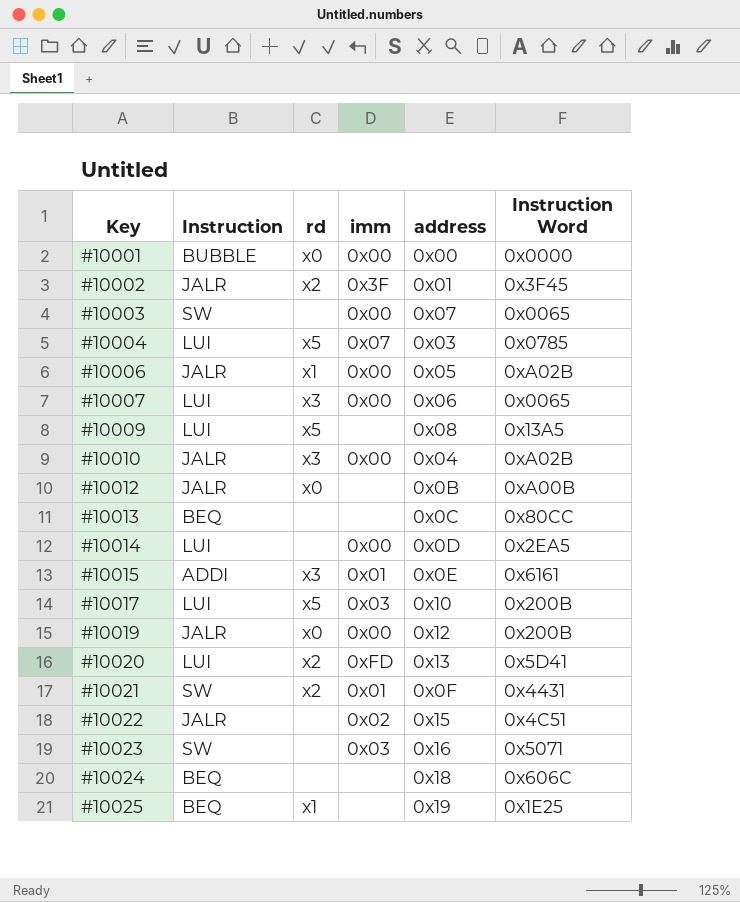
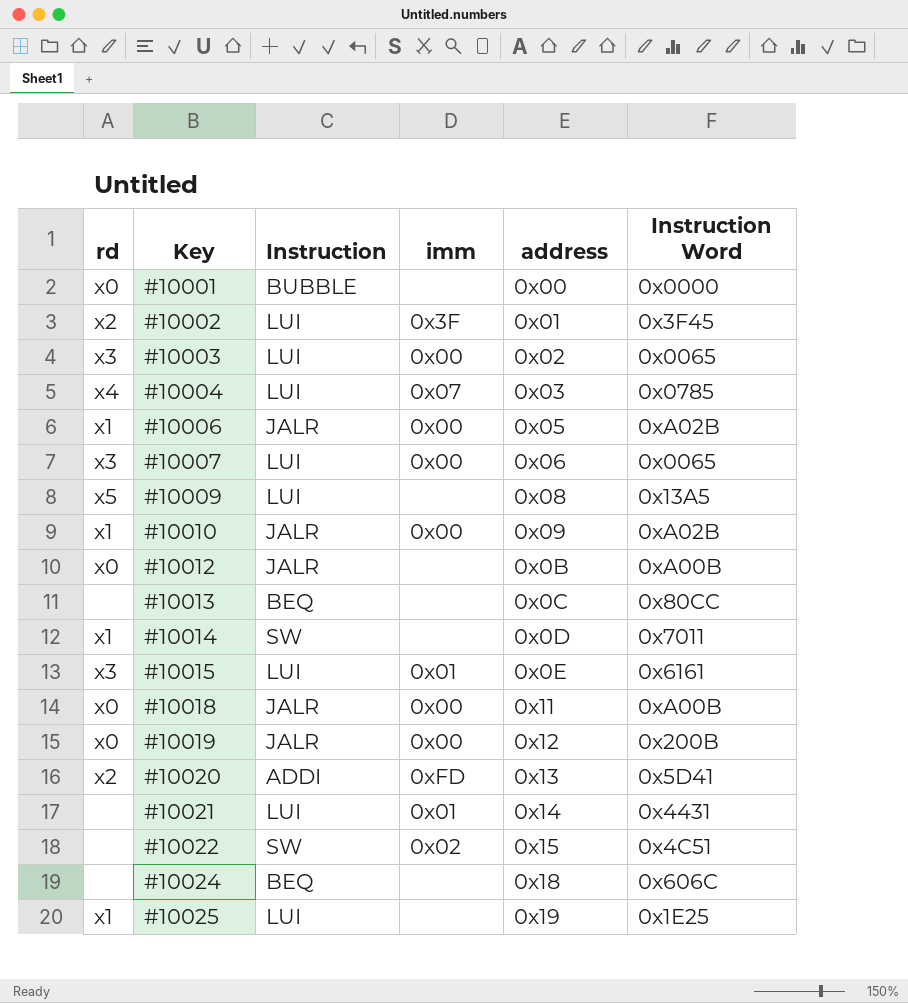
column rd | position: 3 -> 1
row #10017: LUI | x5 | 0x03 | 0x10 | 0x200B -> none
row #10023: SW | none | 0x03 | 0x16 | 0x5071 -> none
#10001 | imm: 0x00 -> none
#10002 | Instruction: JALR -> LUI
#10003 | rd: none -> x3
#10003 | Instruction: SW -> LUI
#10003 | address: 0x07 -> 0x02
#10004 | rd: x5 -> x4
#10010 | rd: x3 -> x1
#10010 | address: 0x04 -> 0x09
#10014 | rd: none -> x1
#10014 | Instruction: LUI -> SW
#10014 | imm: 0x00 -> none
#10014 | Instruction Word: 0x2EA5 -> 0x7011
#10015 | Instruction: ADDI -> LUI
row #10018: none -> x0 | JALR | 0x00 | 0x11 | 0xA00B
#10020 | Instruction: LUI -> ADDI
#10021 | rd: x2 -> none
#10021 | Instruction: SW -> LUI
#10021 | address: 0x0F -> 0x14
#10022 | Instruction: JALR -> SW
#10025 | Instruction: BEQ -> LUI

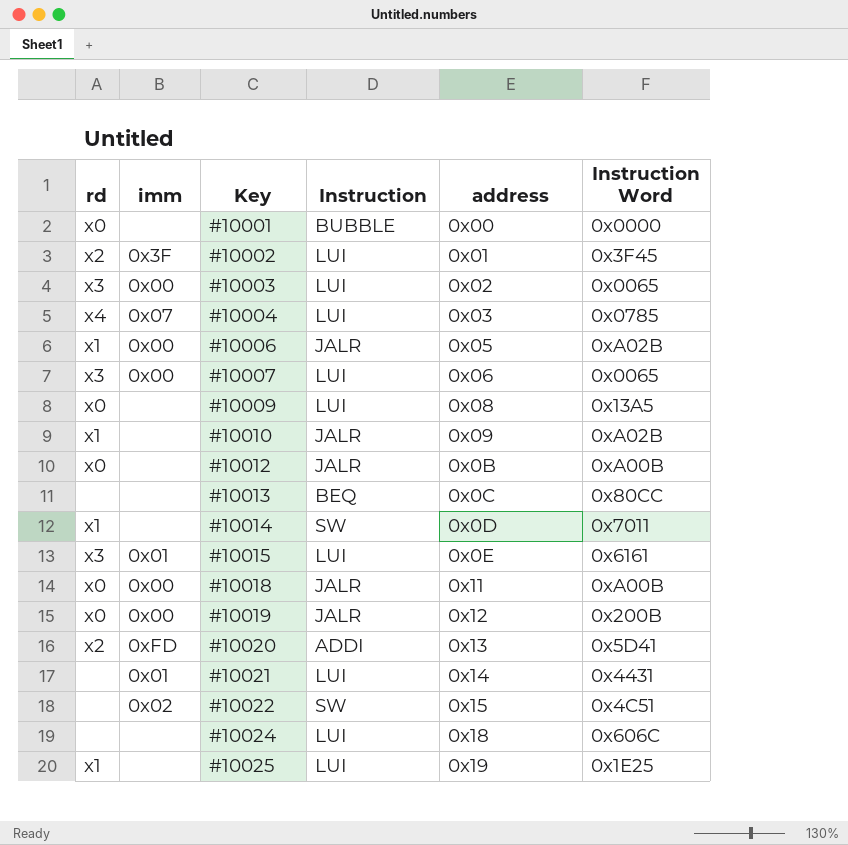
column imm | position: 4 -> 2
#10009 | rd: x5 -> x0
#10010 | imm: 0x00 -> none
#10024 | Instruction: BEQ -> LUI

